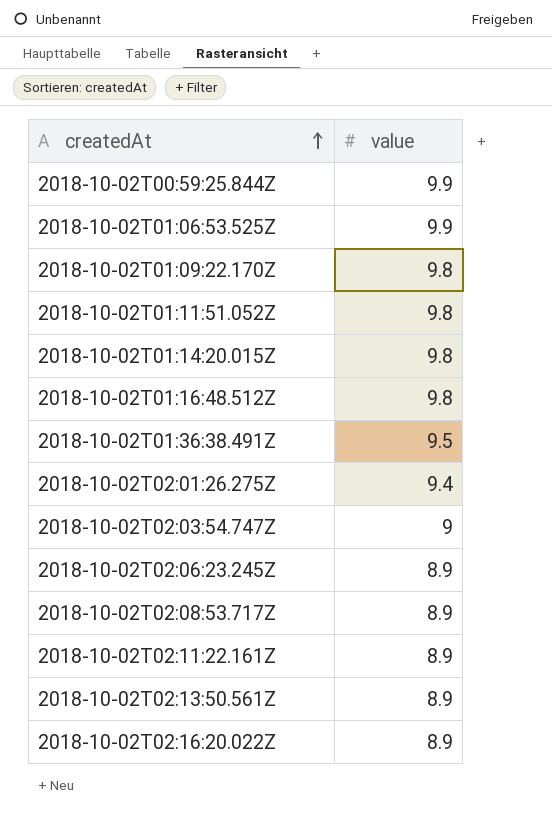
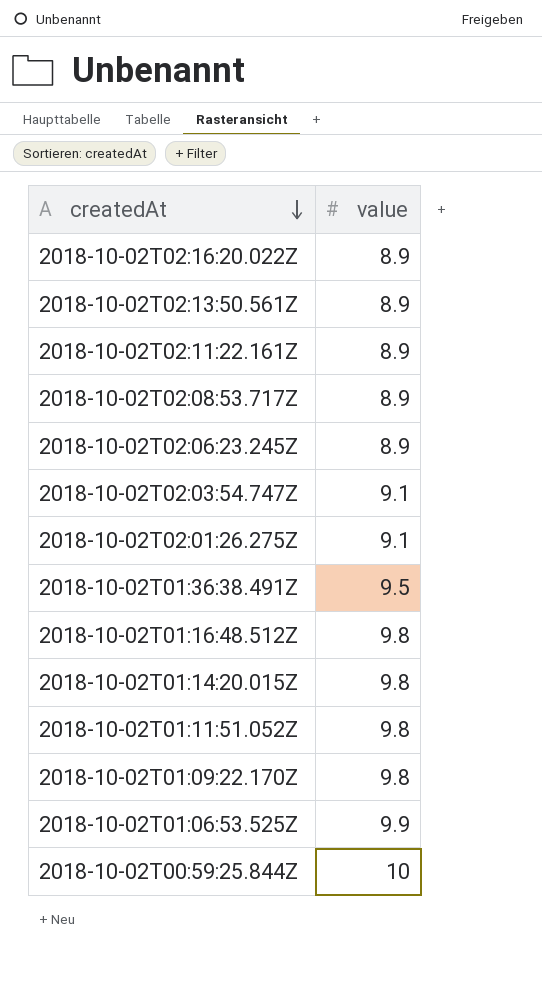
row order: createdAt ascending -> createdAt descending
2018-10-02T02:03:54.747Z | value: 9 -> 9.1
2018-10-02T02:01:26.275Z | value: 9.4 -> 9.1
2018-10-02T00:59:25.844Z | value: 9.9 -> 10

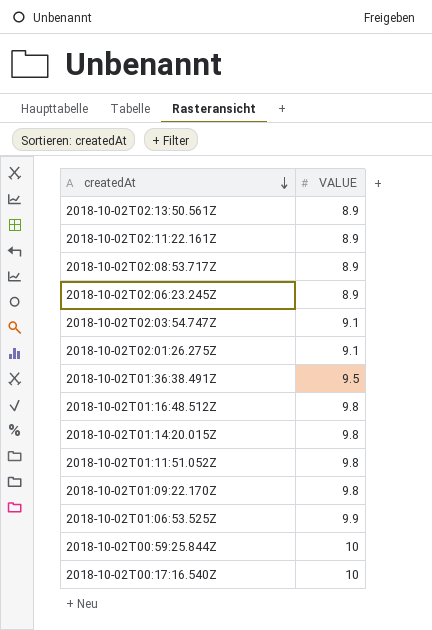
column name: value -> VALUE
row 2018-10-02T02:16:20.022Z: 8.9 -> none
row 2018-10-02T00:17:16.540Z: none -> 10

